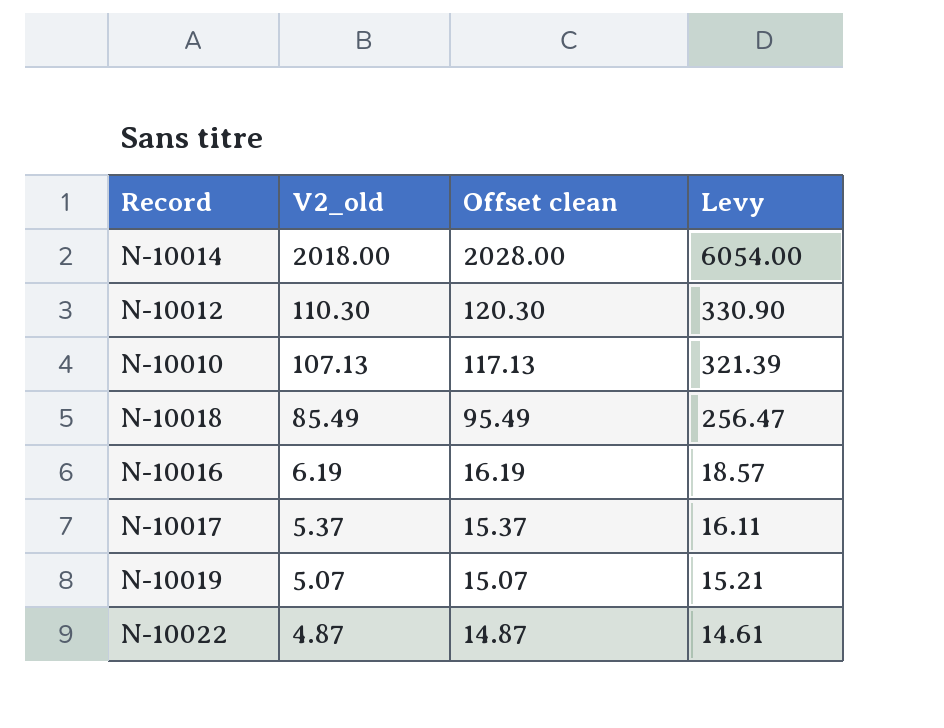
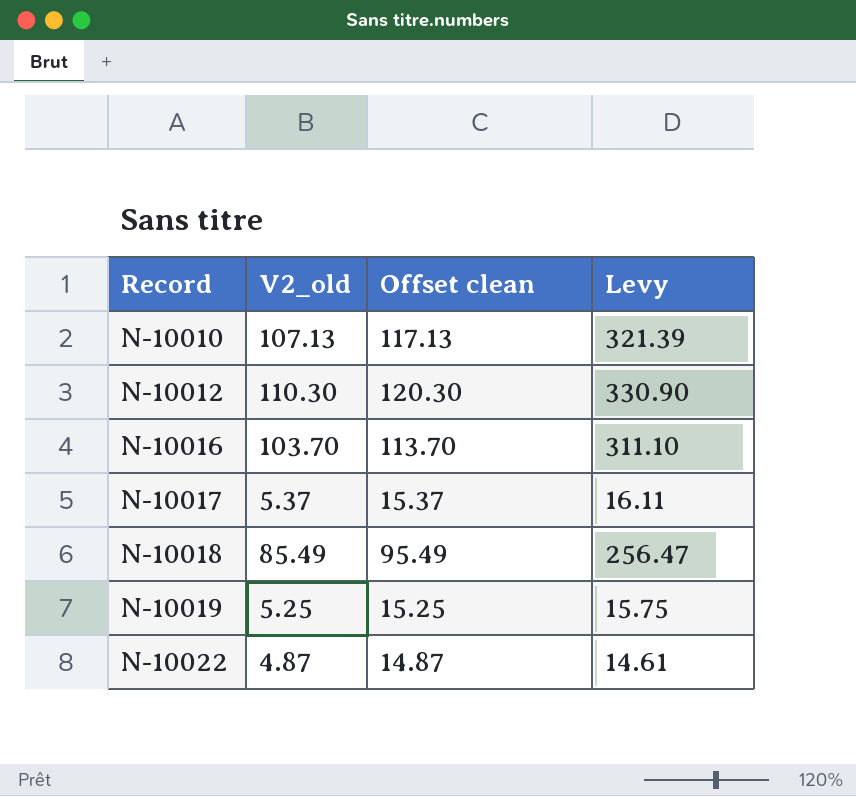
row order: V2_old descending -> Record ascending
row N-10014: 2018.00 | 2028.00 | 6054.00 -> none
N-10016 | V2_old: 6.19 -> 103.70
N-10016 | Offset clean: 16.19 -> 113.70
N-10016 | Levy: 18.57 -> 311.10
N-10019 | V2_old: 5.07 -> 5.25
N-10019 | Offset clean: 15.07 -> 15.25
N-10019 | Levy: 15.21 -> 15.75

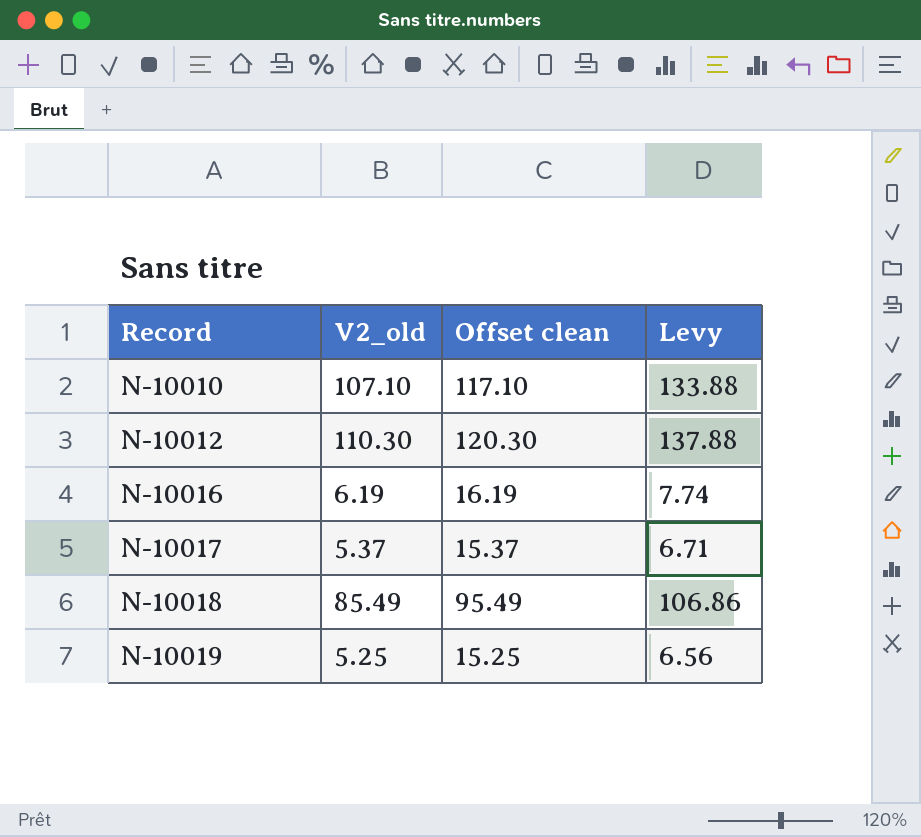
column Levy | formula: [V2_old] * 3 -> [V2_old] * 1.25
row N-10022: 4.87 | 14.87 | 14.61 -> none
N-10010 | V2_old: 107.13 -> 107.10
N-10010 | Offset clean: 117.13 -> 117.10
N-10016 | V2_old: 103.70 -> 6.19
N-10016 | Offset clean: 113.70 -> 16.19

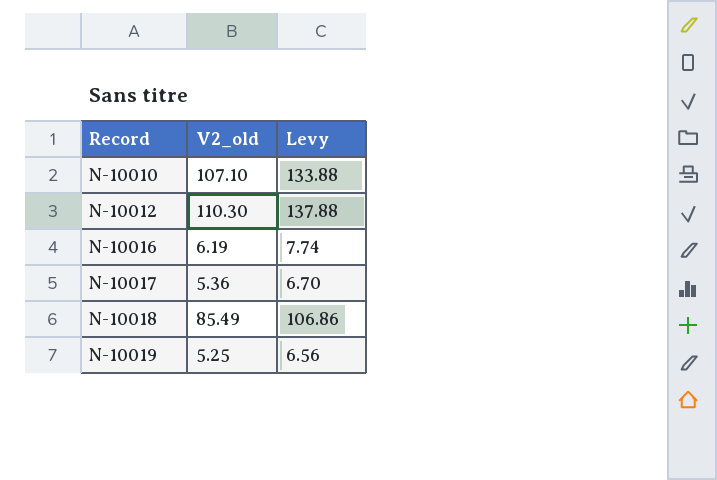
column Offset clean | formula: [V2_old] + 10 -> none
N-10017 | V2_old: 5.37 -> 5.36
N-10017 | Levy: 6.71 -> 6.70

